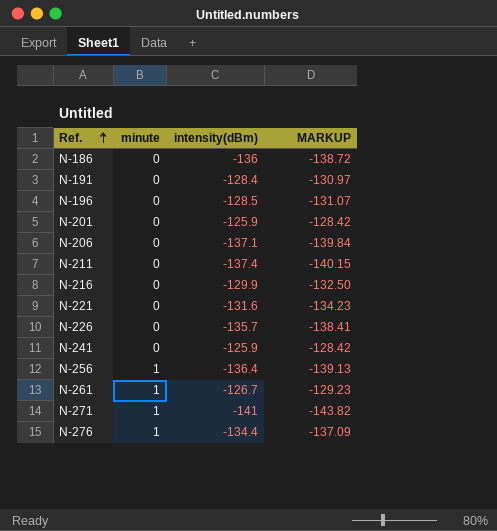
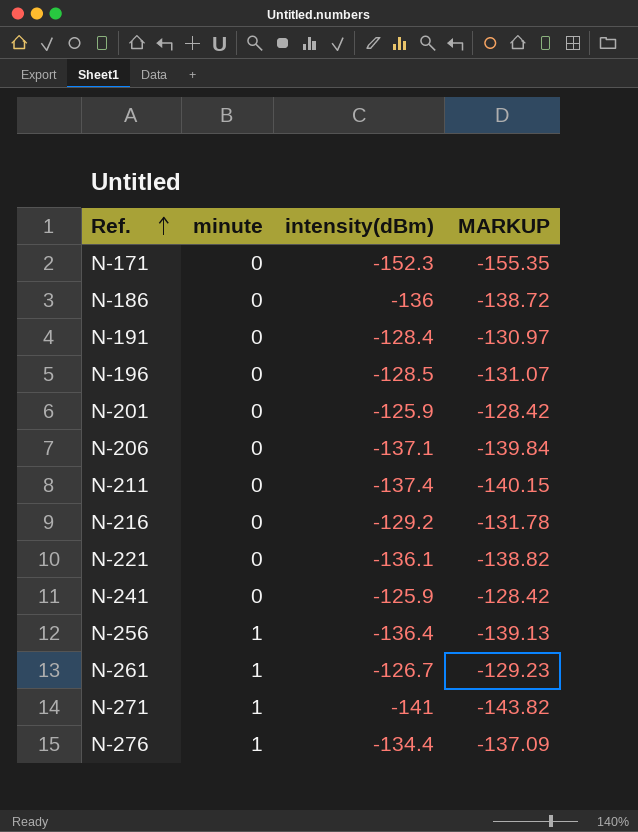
row N-226: 0 | -135.7 | -138.41 -> none
row N-171: none -> 0 | -152.3 | -155.35
N-216 | intensity(dBm): -129.9 -> -129.2
N-216 | MARKUP: -132.50 -> -131.78
N-221 | intensity(dBm): -131.6 -> -136.1
N-221 | MARKUP: -134.23 -> -138.82

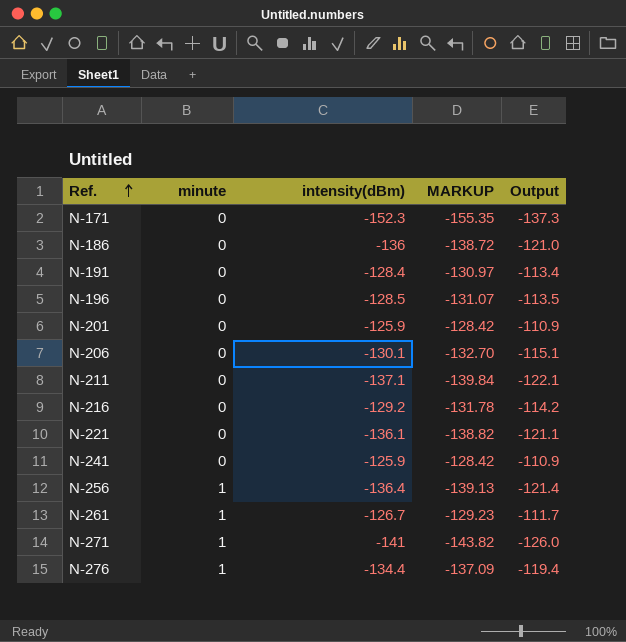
column Output | formula: none -> [intensity(dBm)] + 15
N-206 | intensity(dBm): -137.1 -> -130.1
N-206 | MARKUP: -139.84 -> -132.70
N-211 | intensity(dBm): -137.4 -> -137.1
N-211 | MARKUP: -140.15 -> -139.84

